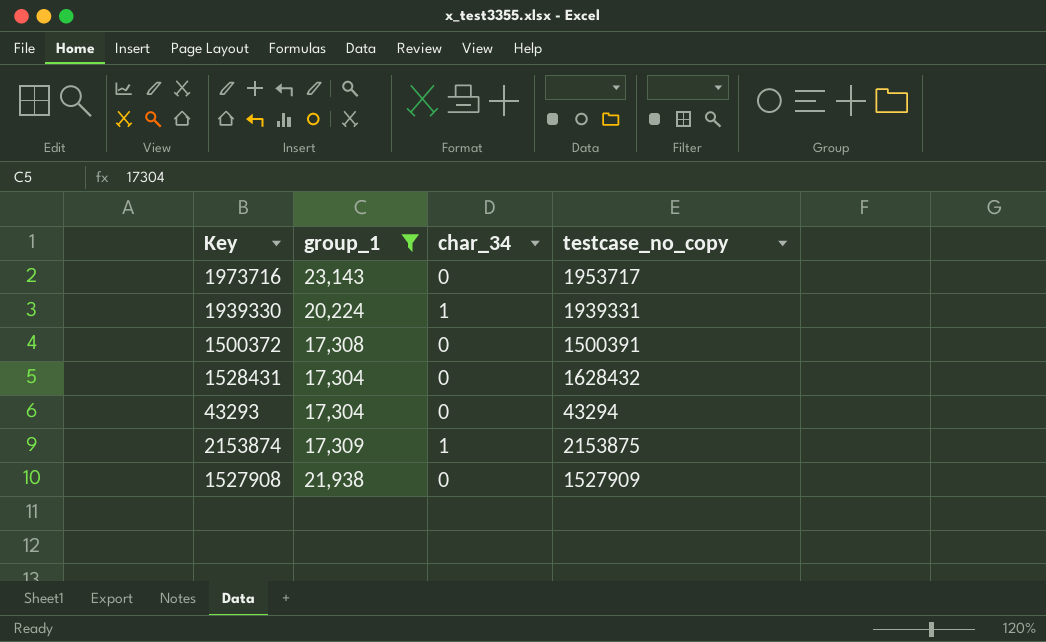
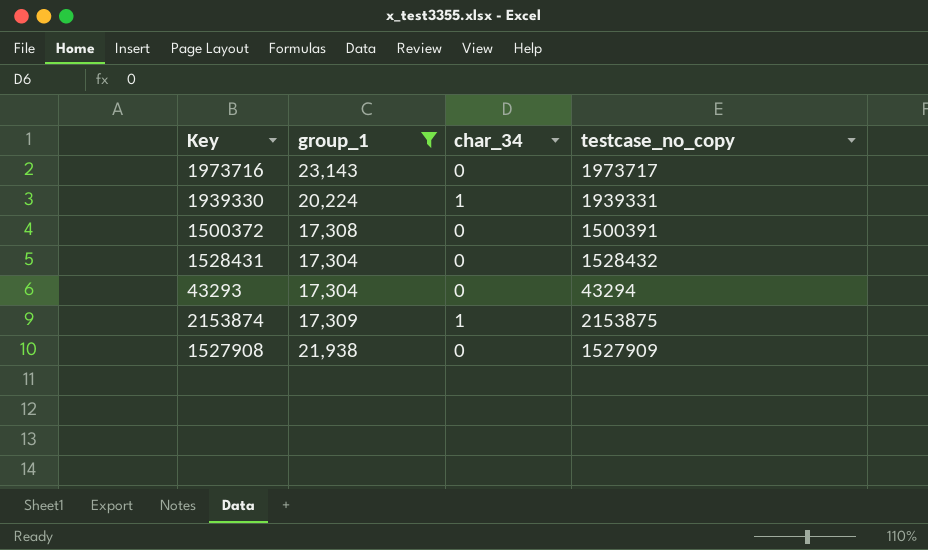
1973716 | testcase_no_copy: 1953717 -> 1973717
1528431 | testcase_no_copy: 1628432 -> 1528432

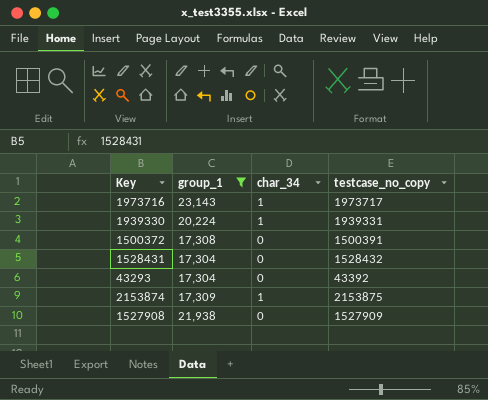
1973716 | char_34: 0 -> 1
43293 | testcase_no_copy: 43294 -> 43392

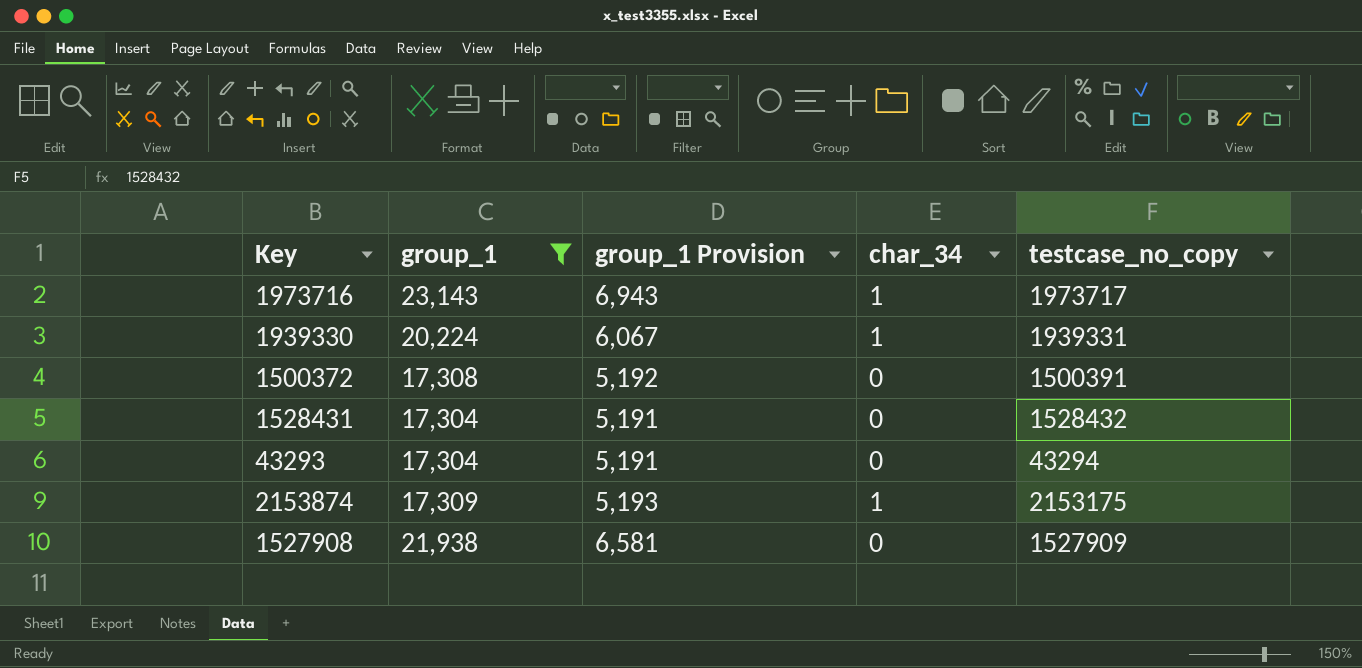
column group_1 Provision | formula: none -> [group_1] * 0.3
43293 | testcase_no_copy: 43392 -> 43294
2153874 | testcase_no_copy: 2153875 -> 2153175

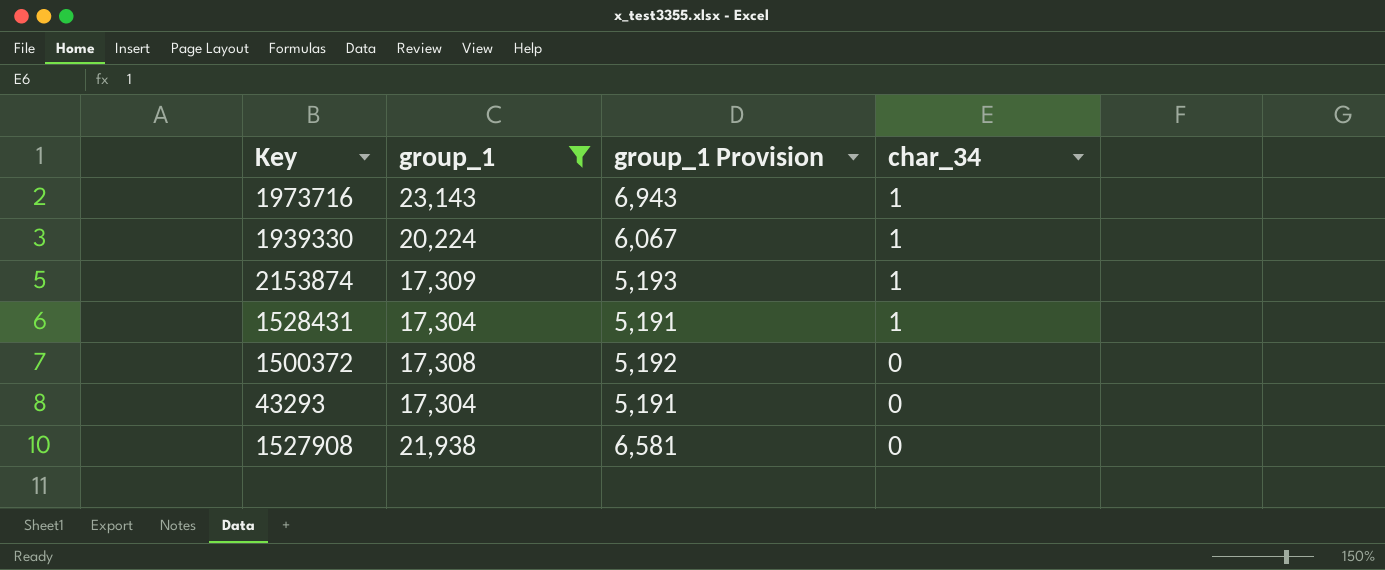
row order: none -> char_34 descending
column testcase_no_copy | position: 5 -> none
1528431 | char_34: 0 -> 1

